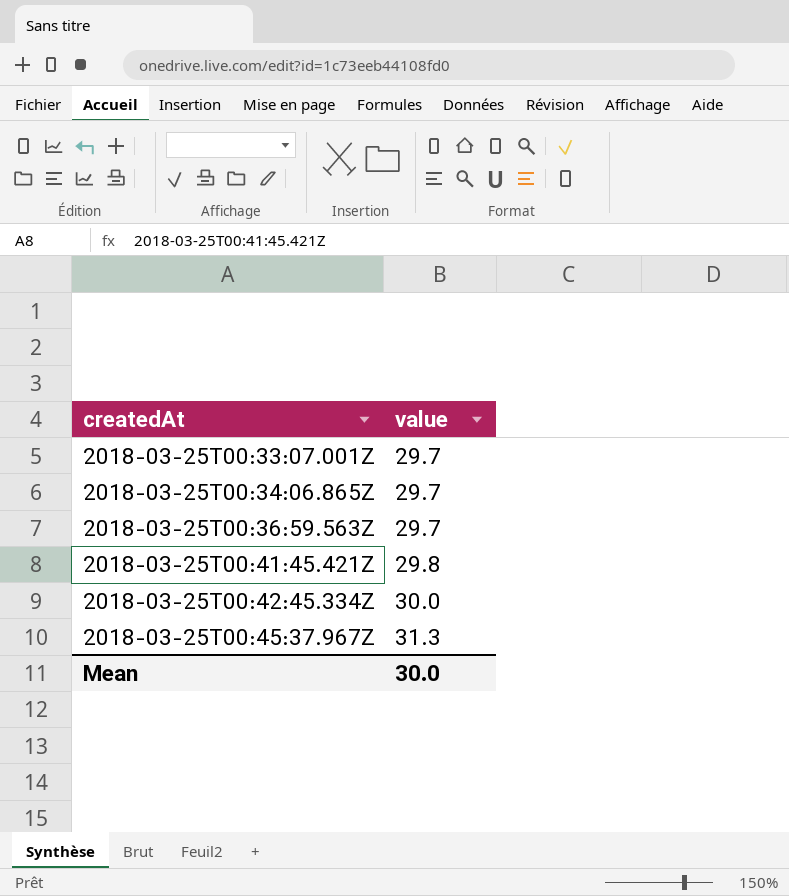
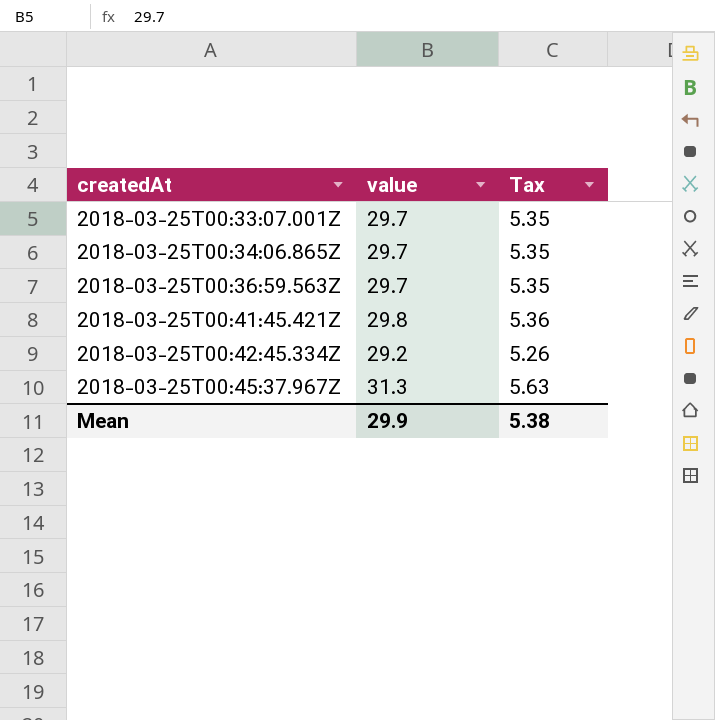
column Tax | formula: none -> [value] * 0.18
2018-03-25T00:42:45.334Z | value: 30.0 -> 29.2
Mean | value: 30.0 -> 29.9

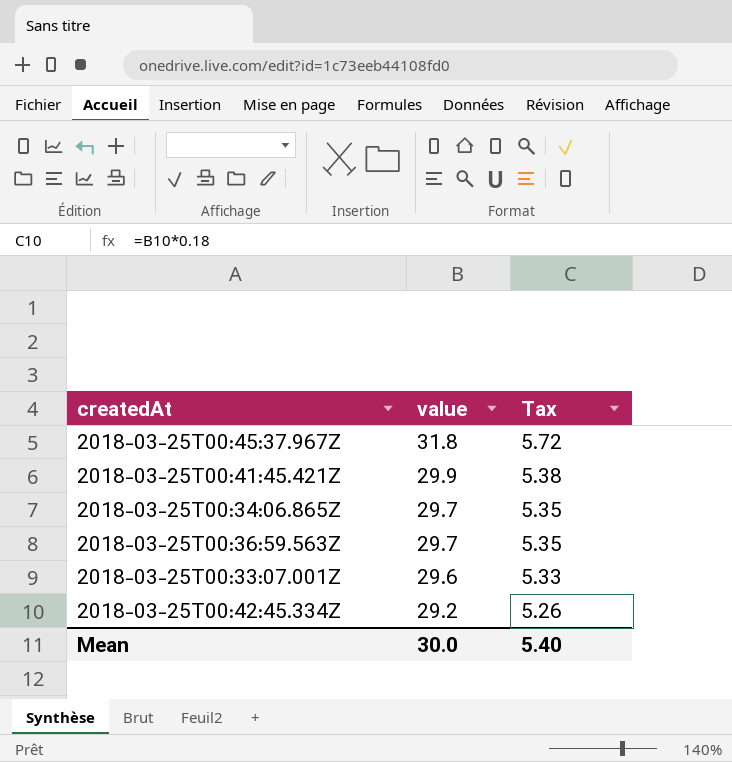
row order: createdAt ascending -> value descending
2018-03-25T00:45:37.967Z | value: 31.3 -> 31.8
2018-03-25T00:45:37.967Z | Tax: 5.63 -> 5.72
2018-03-25T00:41:45.421Z | value: 29.8 -> 29.9
2018-03-25T00:41:45.421Z | Tax: 5.36 -> 5.38
2018-03-25T00:33:07.001Z | value: 29.7 -> 29.6
2018-03-25T00:33:07.001Z | Tax: 5.35 -> 5.33
Mean | value: 29.9 -> 30.0
Mean | Tax: 5.38 -> 5.40

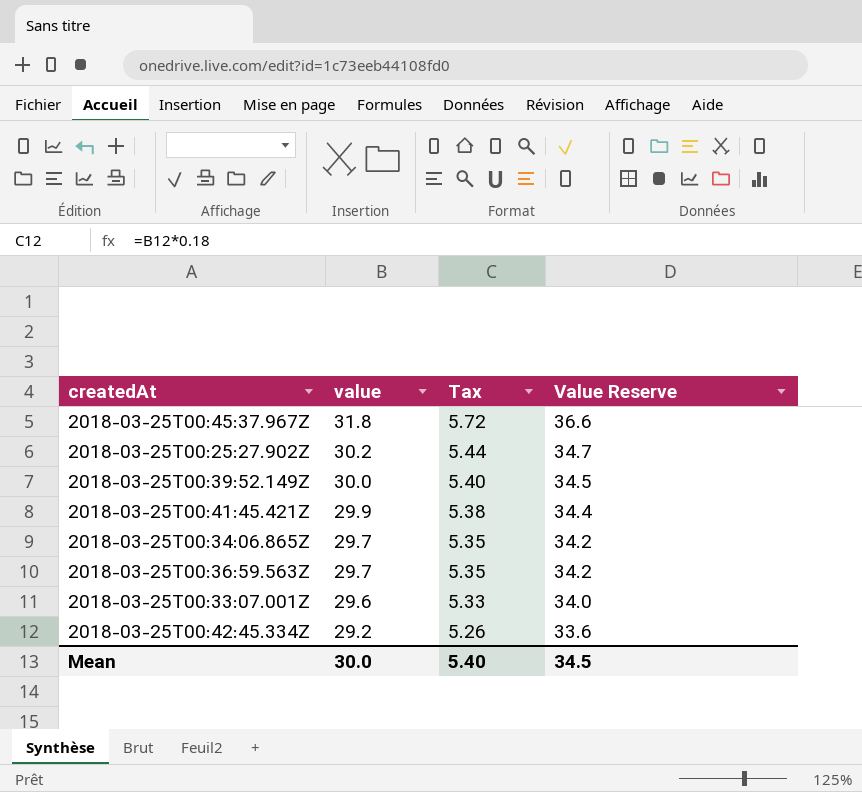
column Value Reserve | formula: none -> [value] * 1.15
row 2018-03-25T00:25:27.902Z: none -> 30.2 | 5.44 | 34.7
row 2018-03-25T00:39:52.149Z: none -> 30.0 | 5.40 | 34.5

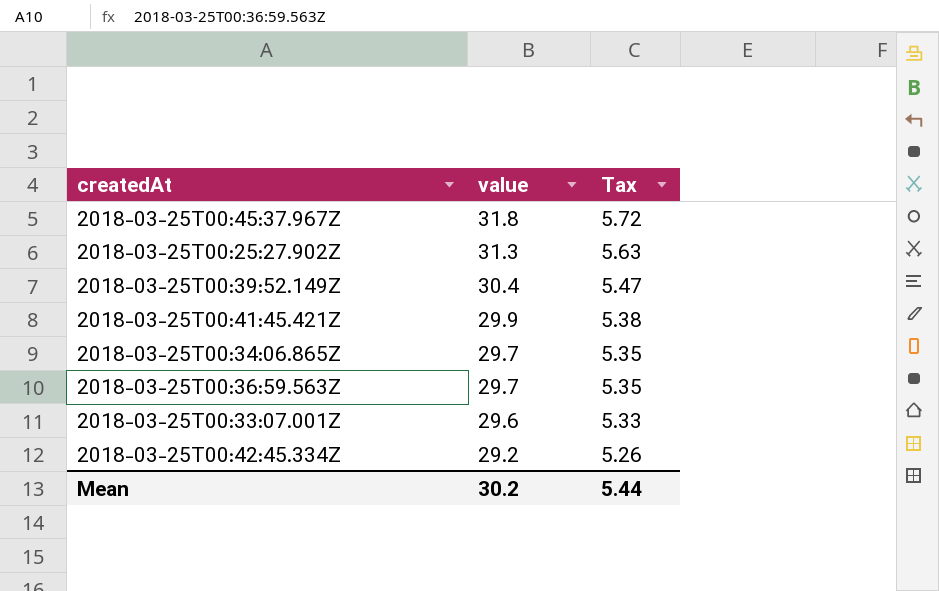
column Value Reserve | formula: [value] * 1.15 -> none
2018-03-25T00:25:27.902Z | value: 30.2 -> 31.3
2018-03-25T00:25:27.902Z | Tax: 5.44 -> 5.63
2018-03-25T00:39:52.149Z | value: 30.0 -> 30.4
2018-03-25T00:39:52.149Z | Tax: 5.40 -> 5.47
Mean | value: 30.0 -> 30.2
Mean | Tax: 5.40 -> 5.44

